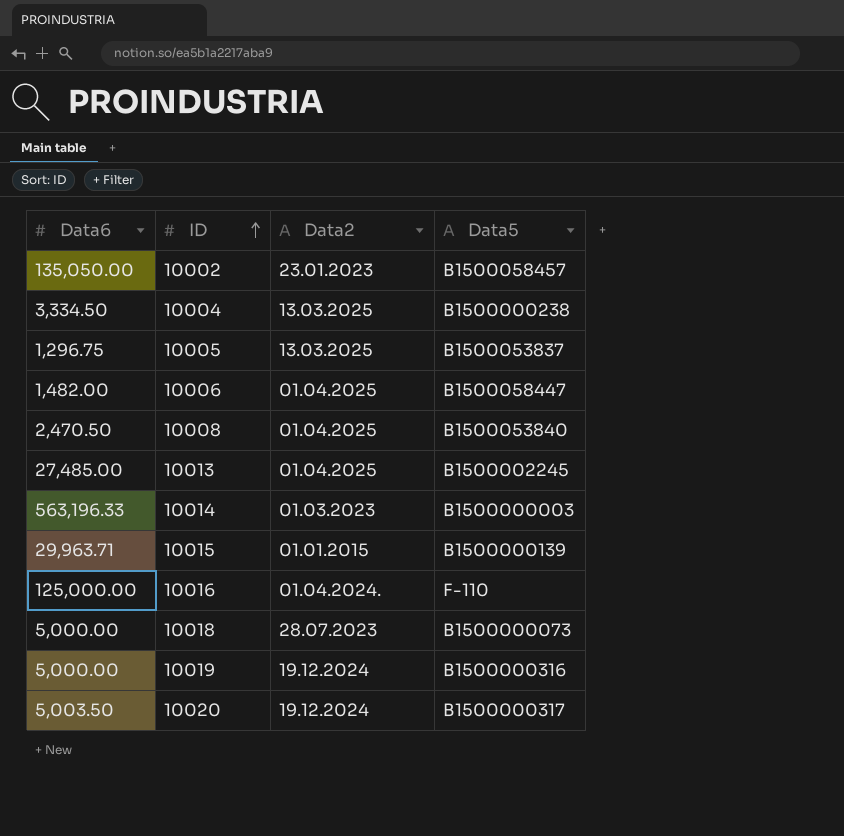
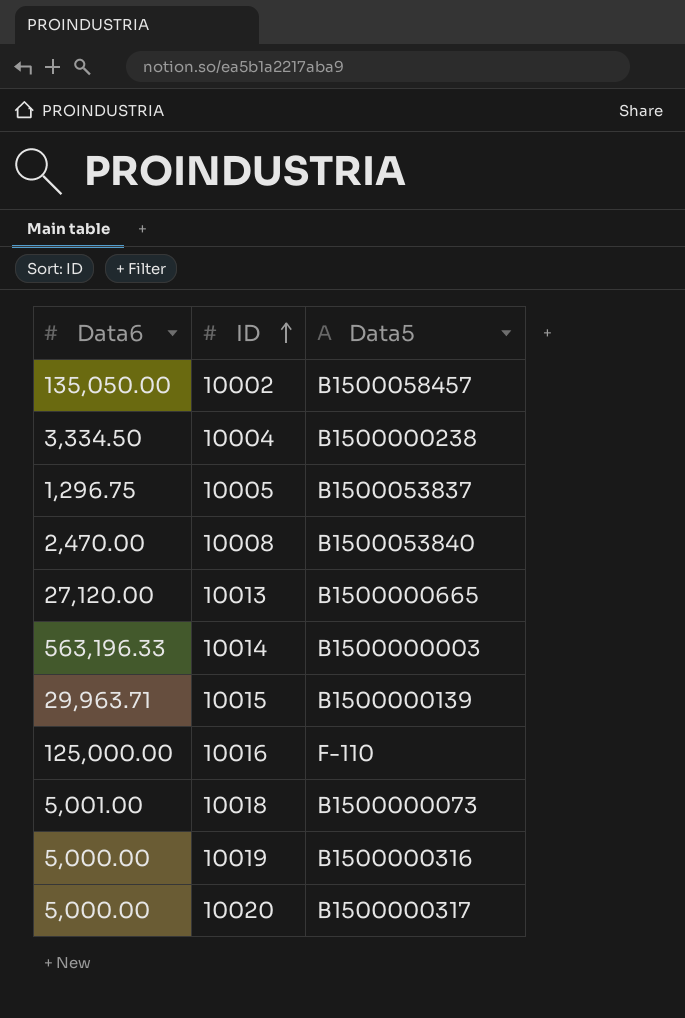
column Data2 | position: 3 -> none
row 10006: 1,482.00 | 01.04.2025 | B1500058447 -> none
10008 | Data6: 2,470.50 -> 2,470.00
10013 | Data6: 27,485.00 -> 27,120.00
10013 | Data5: B1500002245 -> B1500000665
10018 | Data6: 5,000.00 -> 5,001.00
10020 | Data6: 5,003.50 -> 5,000.00

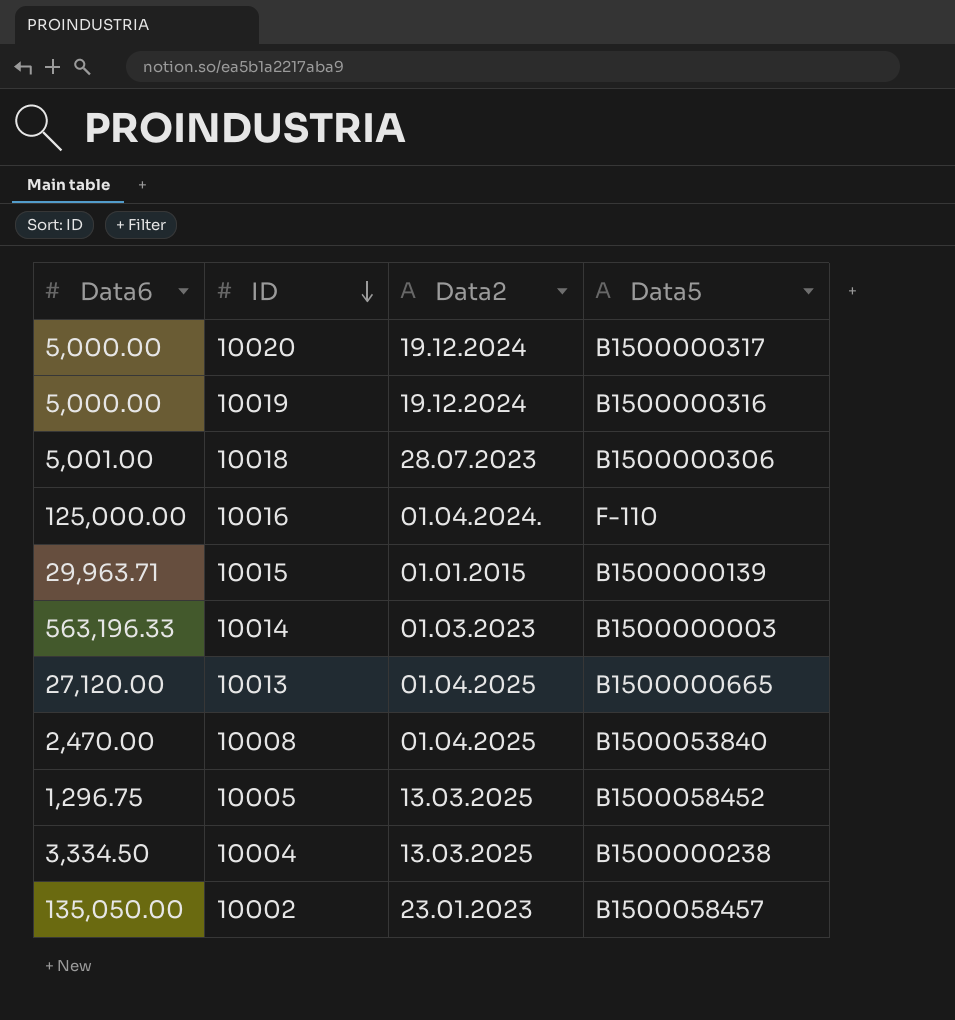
row order: ID ascending -> ID descending
column Data2 | position: none -> 3
10018 | Data5: B1500000073 -> B1500000306
10005 | Data5: B1500053837 -> B1500058452

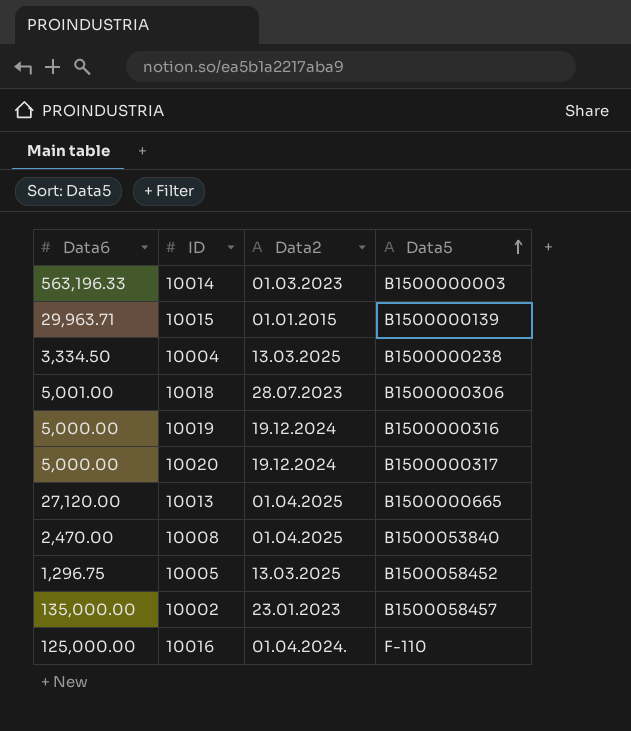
row order: ID descending -> Data5 ascending
10002 | Data6: 135,050.00 -> 135,000.00

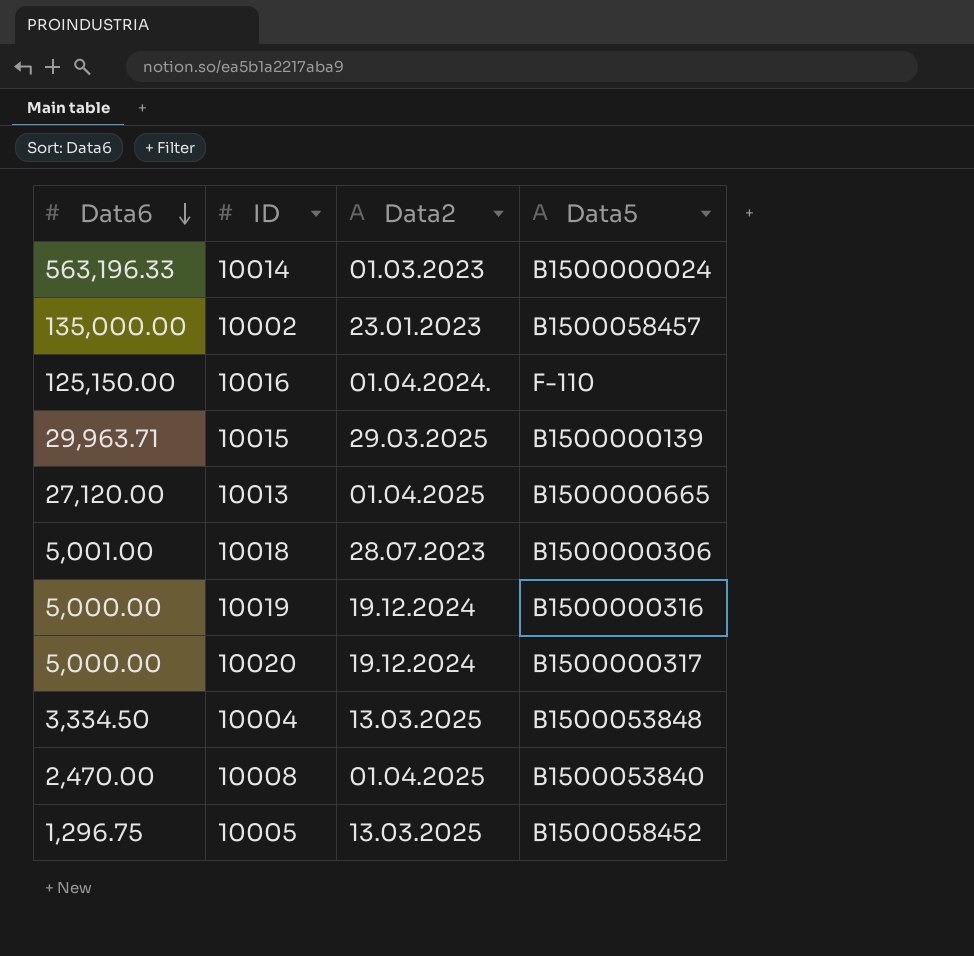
row order: Data5 ascending -> Data6 descending
10014 | Data5: B1500000003 -> B1500000024
10016 | Data6: 125,000.00 -> 125,150.00
10015 | Data2: 01.01.2015 -> 29.03.2025
10004 | Data5: B1500000238 -> B1500053848

